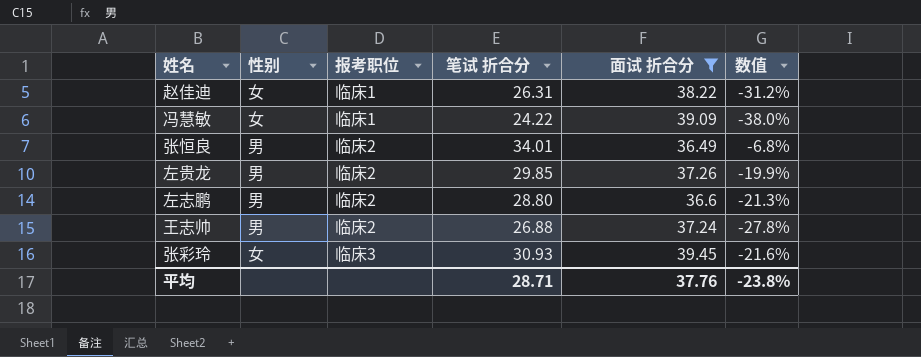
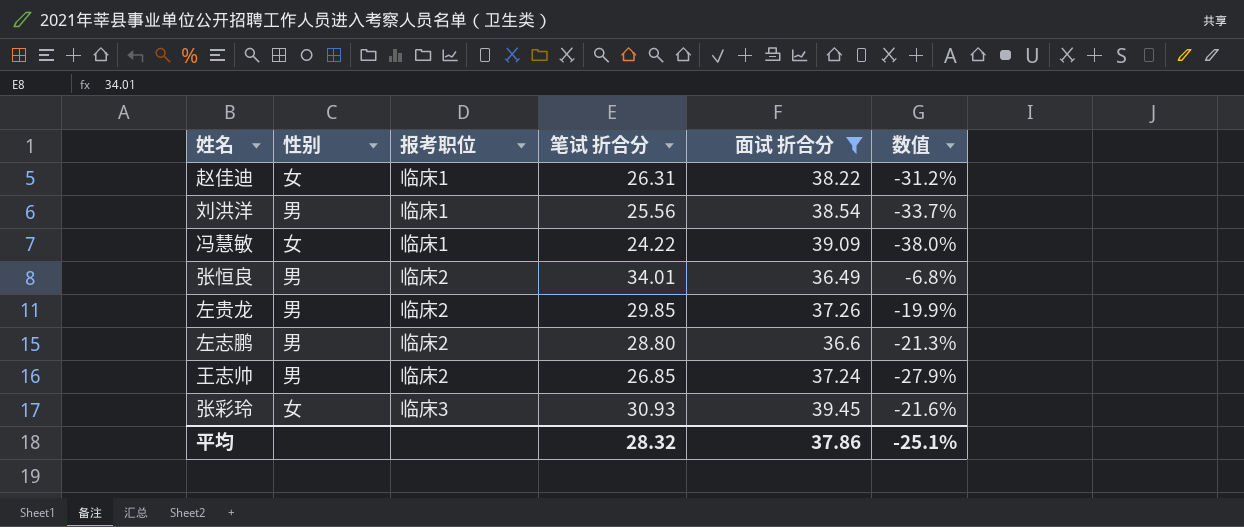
row 刘洪洋: none -> 男 | 临床1 | 25.56 | 38.54 | -33.7%
王志帅 | 笔试 折合分: 26.88 -> 26.85
王志帅 | 数值: -27.8% -> -27.9%
平均 | 笔试 折合分: 28.71 -> 28.32
平均 | 面试 折合分: 37.76 -> 37.86
平均 | 数值: -23.8% -> -25.1%

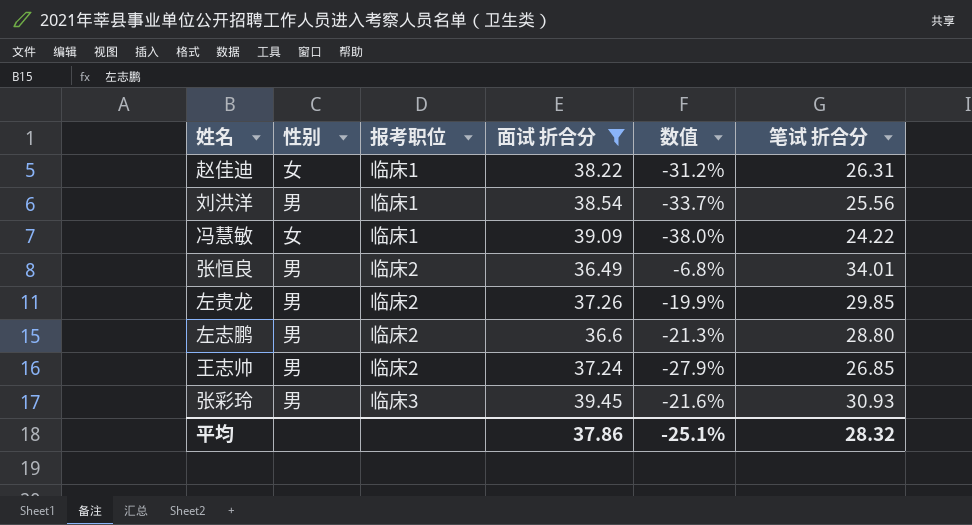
column 笔试 折合分 | position: 4 -> 6
张彩玲 | 性别: 女 -> 男

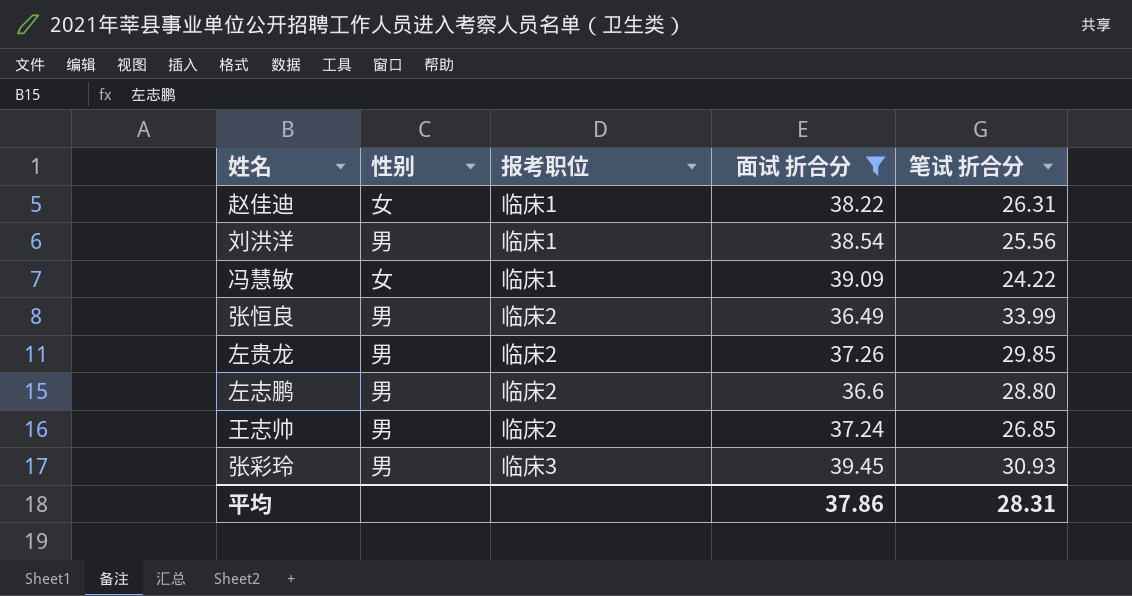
column 数值 | formula: ([笔试 折合分] - [面试 折合分]) / [面试 折合分] -> none
张恒良 | 笔试 折合分: 34.01 -> 33.99
平均 | 笔试 折合分: 28.32 -> 28.31

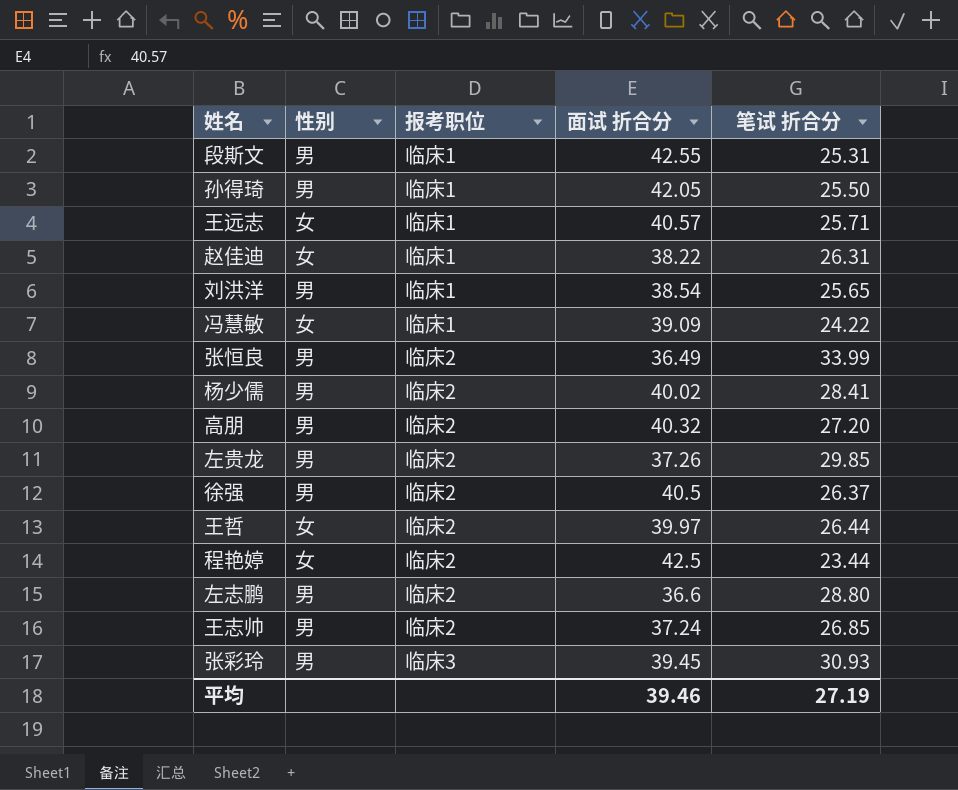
filter: 面试 折合分 <= 39.45 -> none
刘洪洋 | 笔试 折合分: 25.56 -> 25.65
平均 | 面试 折合分: 37.86 -> 39.46
平均 | 笔试 折合分: 28.31 -> 27.19

